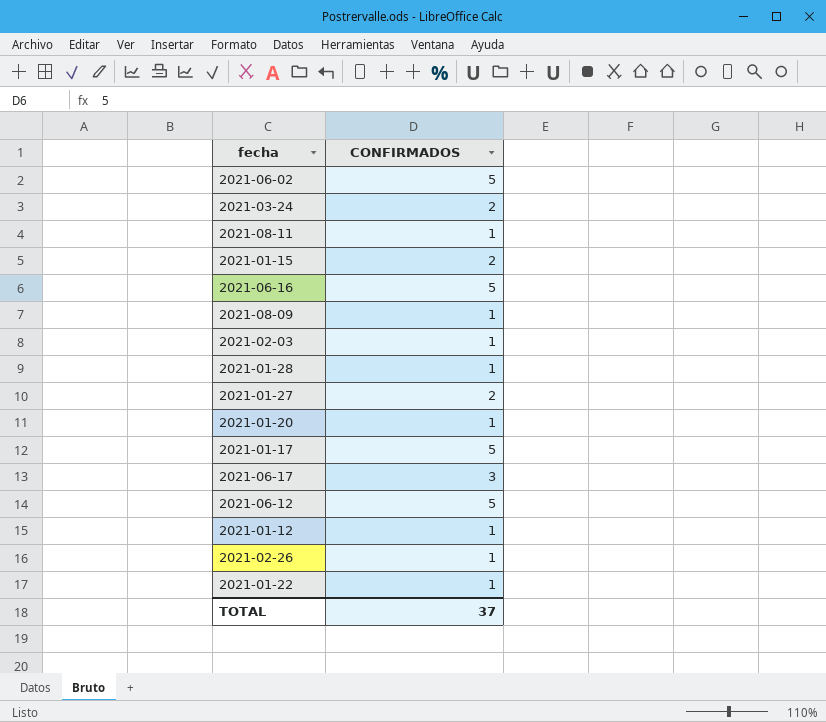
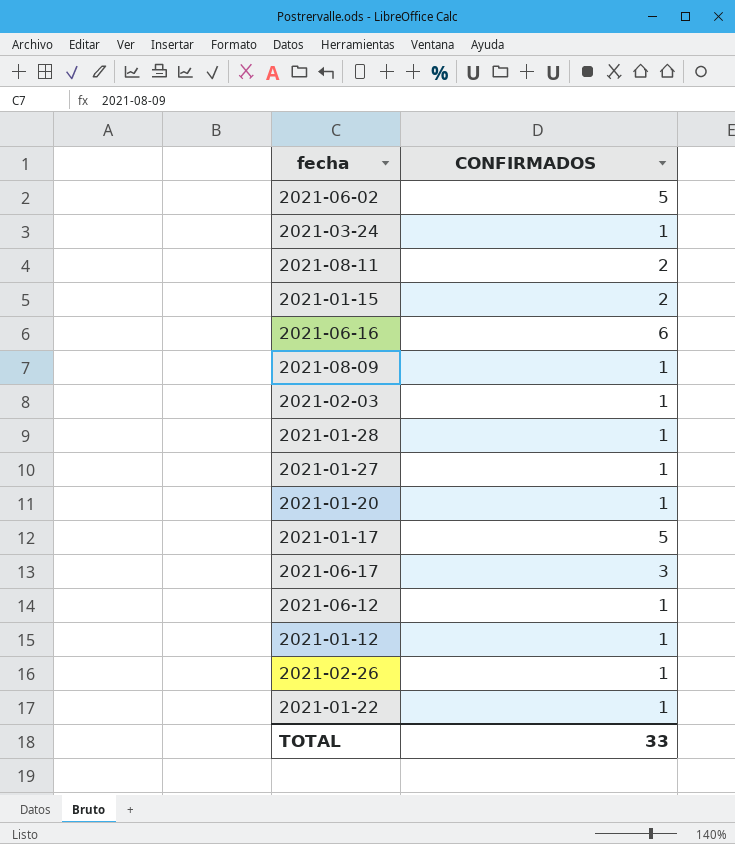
2021-03-24 | CONFIRMADOS: 2 -> 1
2021-08-11 | CONFIRMADOS: 1 -> 2
2021-06-16 | CONFIRMADOS: 5 -> 6
2021-01-27 | CONFIRMADOS: 2 -> 1
2021-06-12 | CONFIRMADOS: 5 -> 1
TOTAL | CONFIRMADOS: 37 -> 33

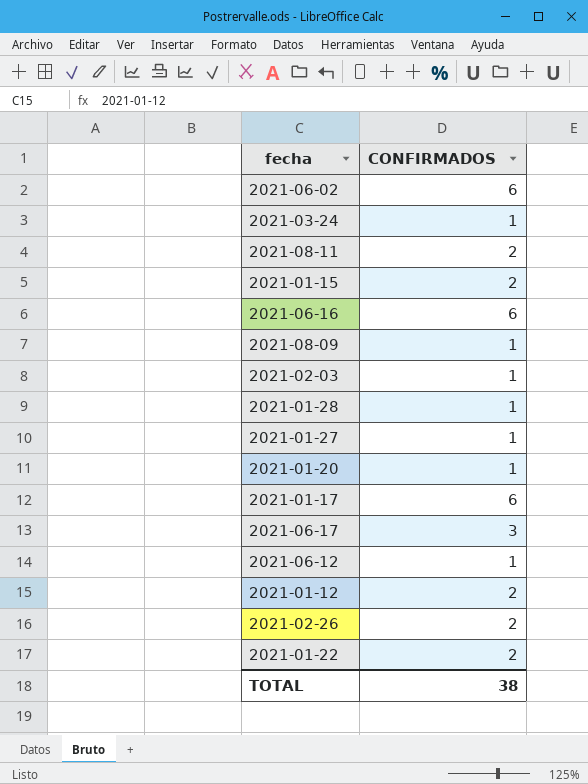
2021-06-02 | CONFIRMADOS: 5 -> 6
2021-01-17 | CONFIRMADOS: 5 -> 6
2021-01-12 | CONFIRMADOS: 1 -> 2
2021-02-26 | CONFIRMADOS: 1 -> 2
2021-01-22 | CONFIRMADOS: 1 -> 2
TOTAL | CONFIRMADOS: 33 -> 38

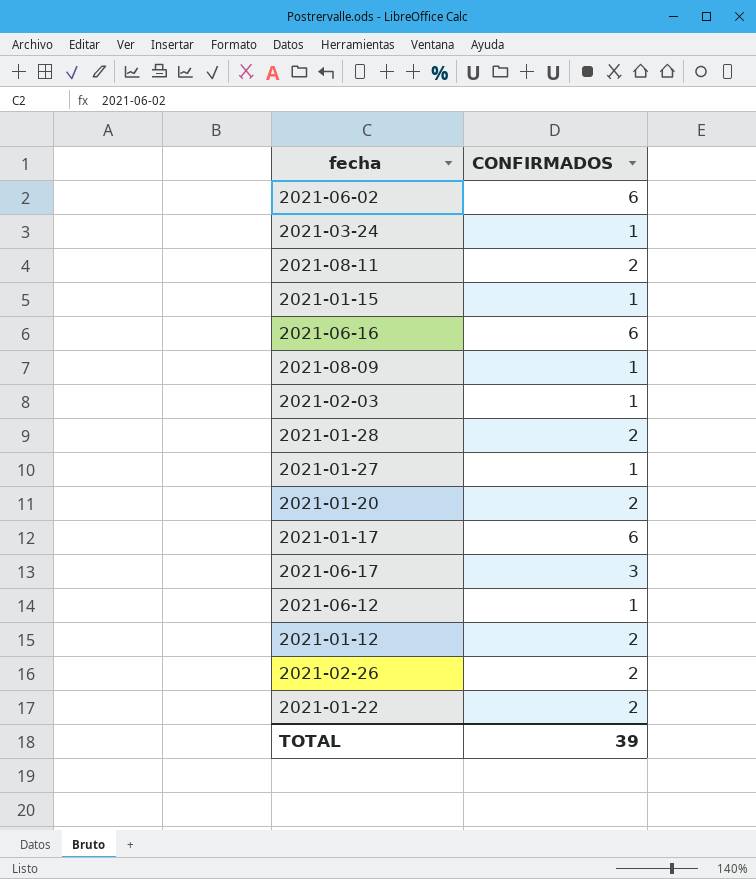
2021-01-15 | CONFIRMADOS: 2 -> 1
2021-01-28 | CONFIRMADOS: 1 -> 2
2021-01-20 | CONFIRMADOS: 1 -> 2
TOTAL | CONFIRMADOS: 38 -> 39

